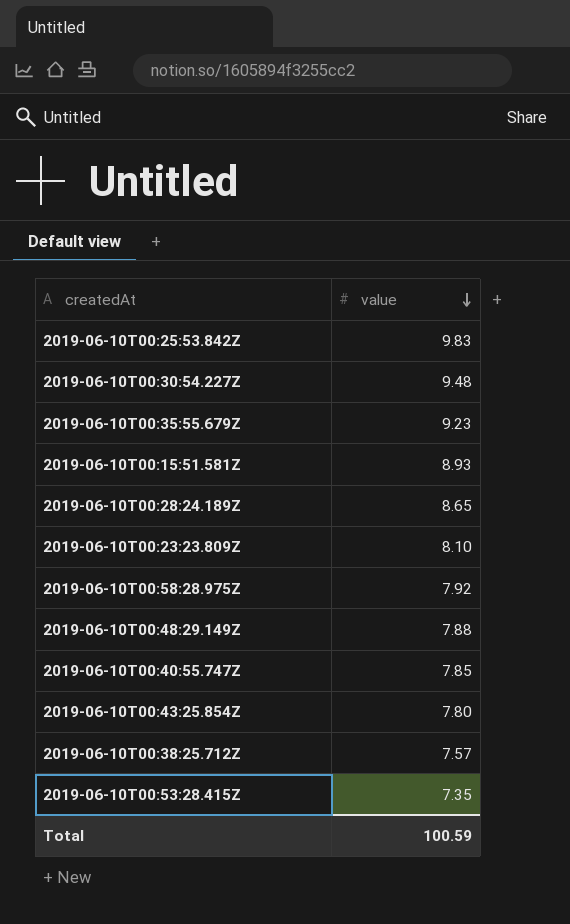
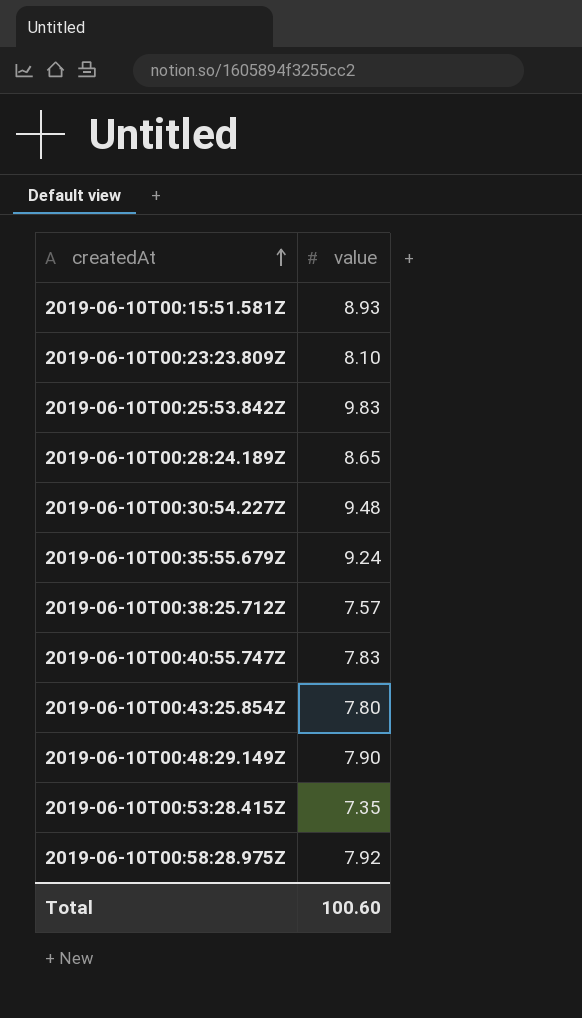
row order: value descending -> createdAt ascending
2019-06-10T00:35:55.679Z | value: 9.23 -> 9.24
2019-06-10T00:40:55.747Z | value: 7.85 -> 7.83
2019-06-10T00:48:29.149Z | value: 7.88 -> 7.90
Total | value: 100.59 -> 100.60

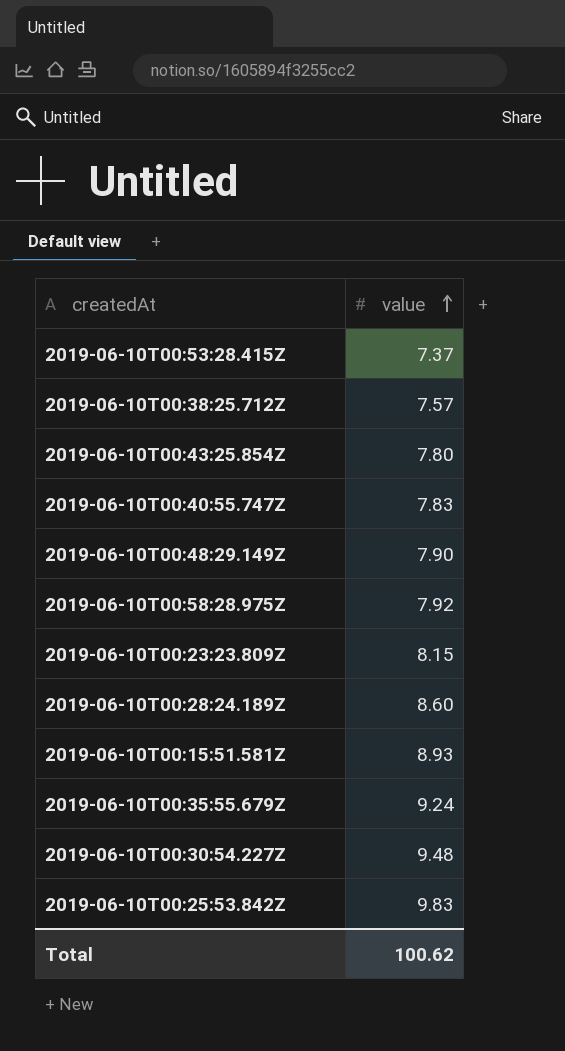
row order: createdAt ascending -> value ascending
2019-06-10T00:53:28.415Z | value: 7.35 -> 7.37
2019-06-10T00:23:23.809Z | value: 8.10 -> 8.15
2019-06-10T00:28:24.189Z | value: 8.65 -> 8.60
Total | value: 100.60 -> 100.62

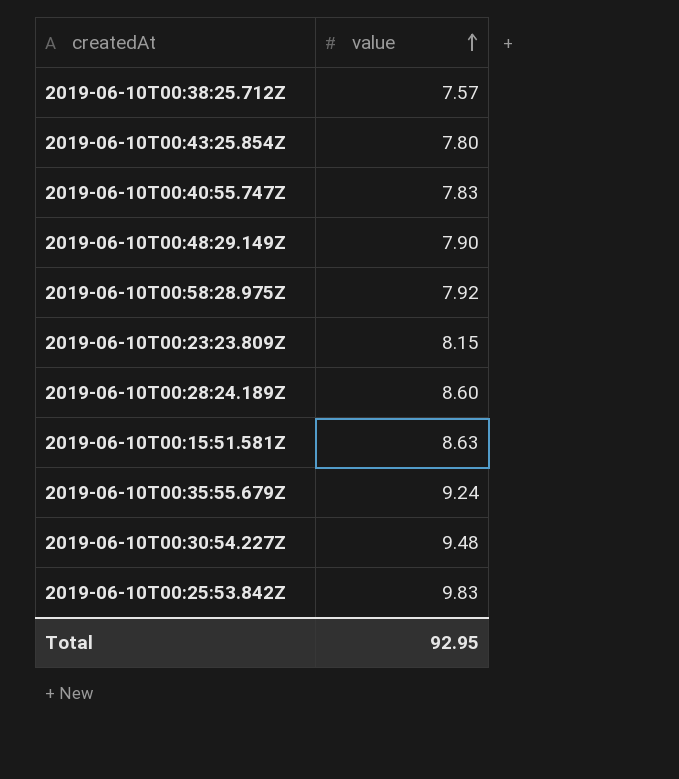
row 2019-06-10T00:53:28.415Z: 7.37 -> none
2019-06-10T00:15:51.581Z | value: 8.93 -> 8.63
Total | value: 100.62 -> 92.95

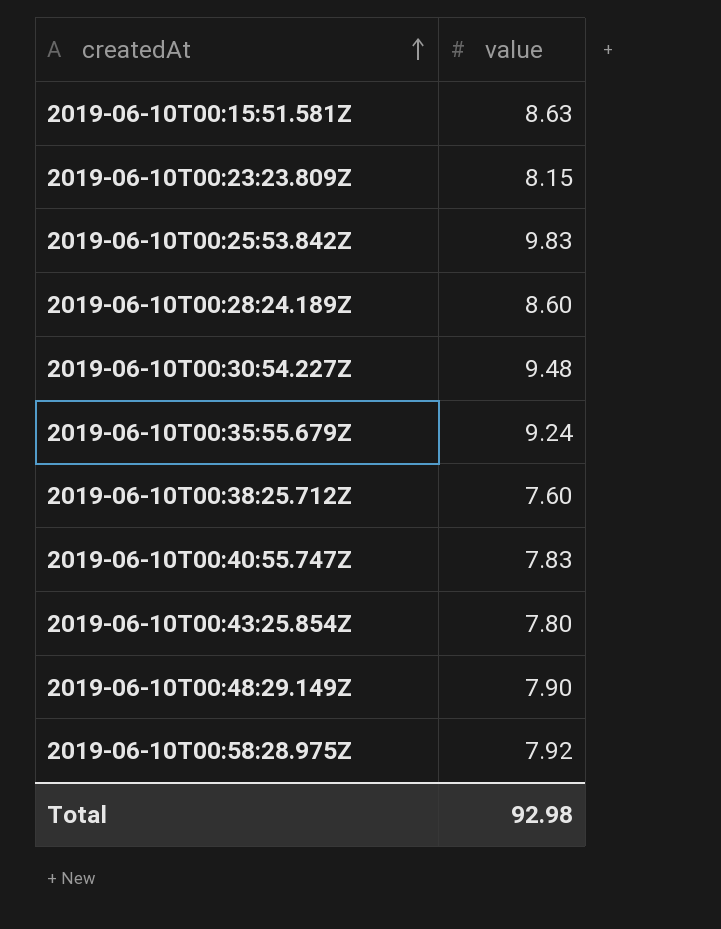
row order: value ascending -> createdAt ascending
2019-06-10T00:38:25.712Z | value: 7.57 -> 7.60
Total | value: 92.95 -> 92.98

